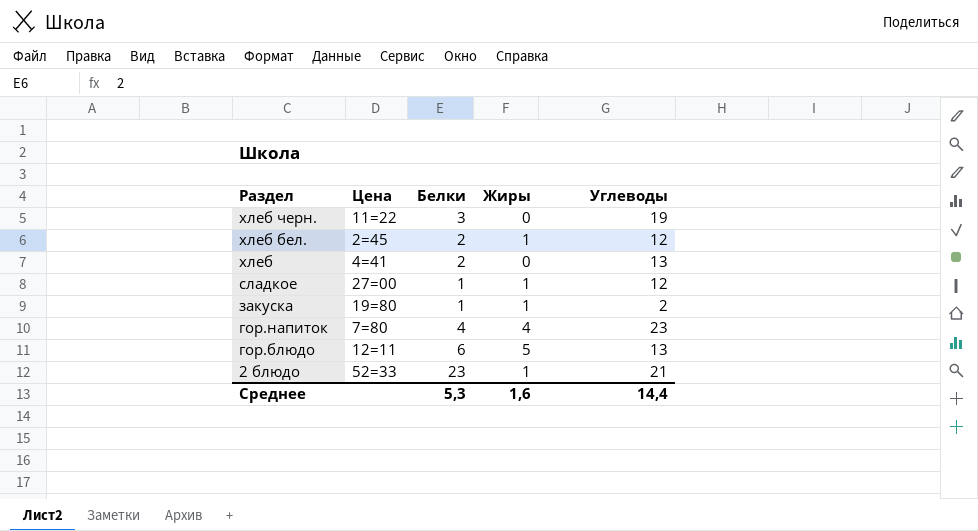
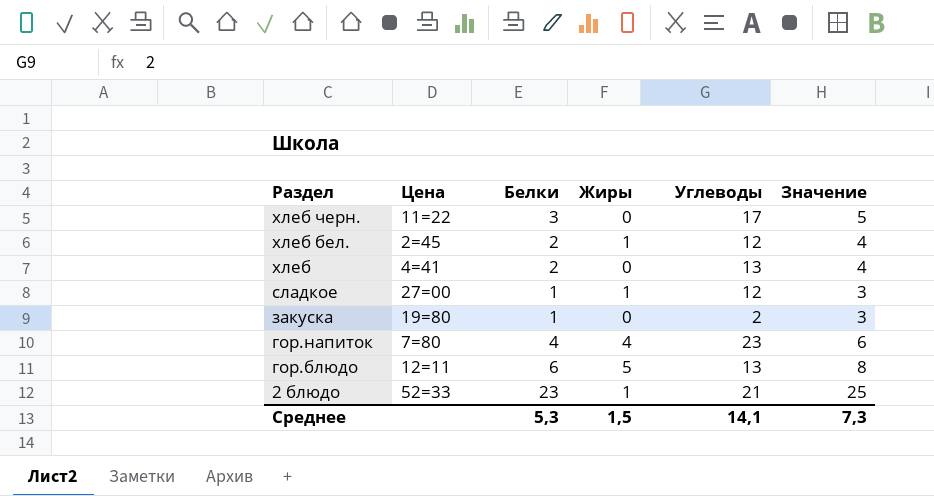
column Значение | formula: none -> [Белки] + 2
хлеб черн. | Углеводы: 19 -> 17
закуска | Жиры: 1 -> 0
Среднее | Жиры: 1,6 -> 1,5
Среднее | Углеводы: 14,4 -> 14,1

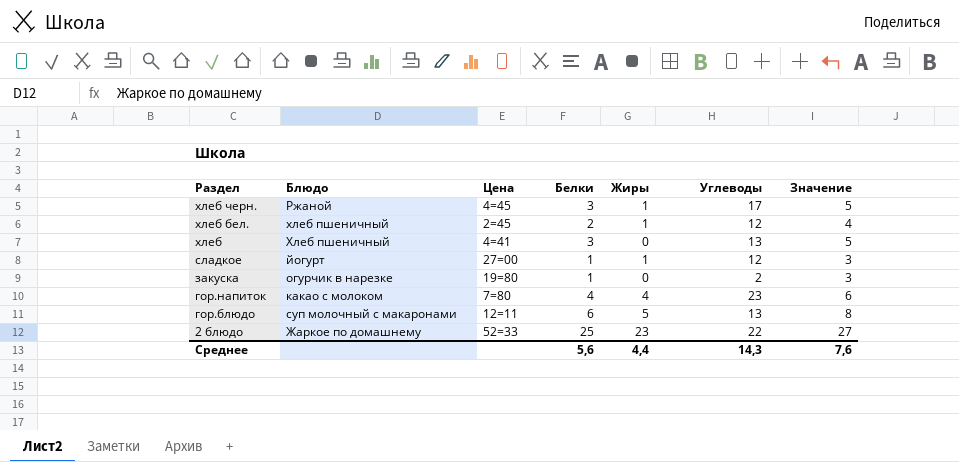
column Блюдо | position: none -> 2
хлеб черн. | Цена: 11=22 -> 4=45
хлеб черн. | Жиры: 0 -> 1
хлеб | Белки: 2 -> 3
хлеб | Значение: 4 -> 5
2 блюдо | Белки: 23 -> 25
2 блюдо | Жиры: 1 -> 23
2 блюдо | Углеводы: 21 -> 22
2 блюдо | Значение: 25 -> 27
Среднее | Белки: 5,3 -> 5,6
Среднее | Жиры: 1,5 -> 4,4
Среднее | Углеводы: 14,1 -> 14,3
Среднее | Значение: 7,3 -> 7,6

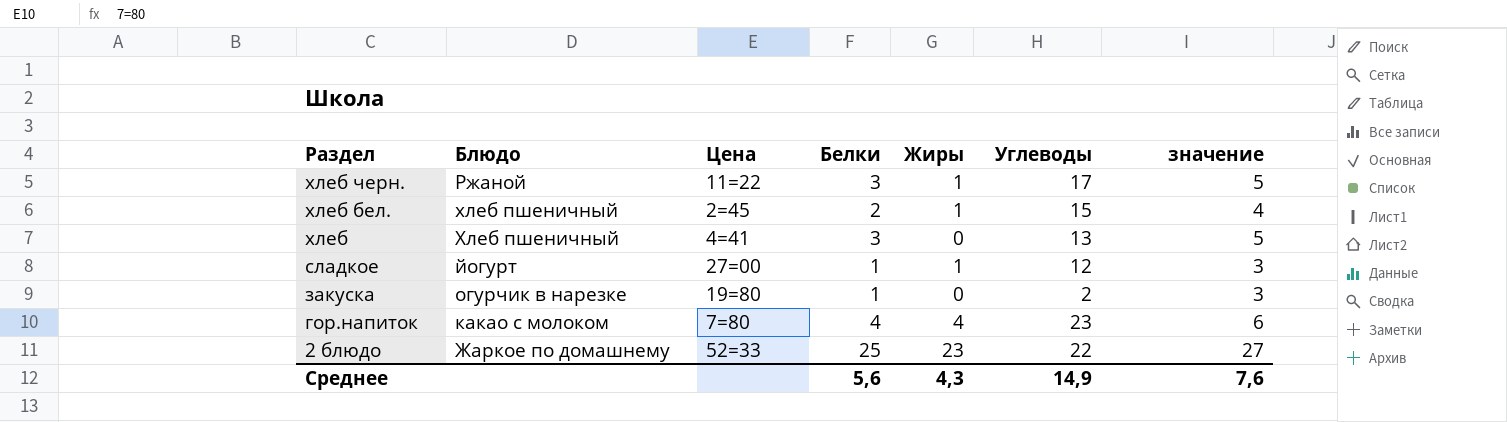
column name: Значение -> значение
row гор.блюдо: суп молочный с макаронами | 12=11 | 6 | 5 | 13 | 8 -> none
хлеб черн. | Цена: 4=45 -> 11=22
хлеб бел. | Углеводы: 12 -> 15
Среднее | Жиры: 4,4 -> 4,3
Среднее | Углеводы: 14,3 -> 14,9

